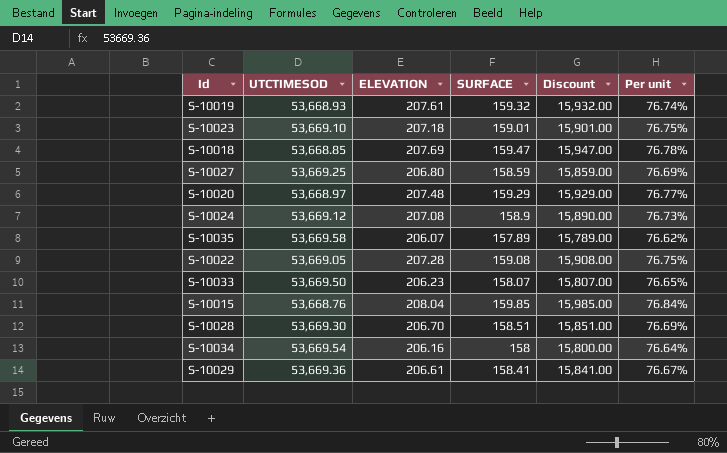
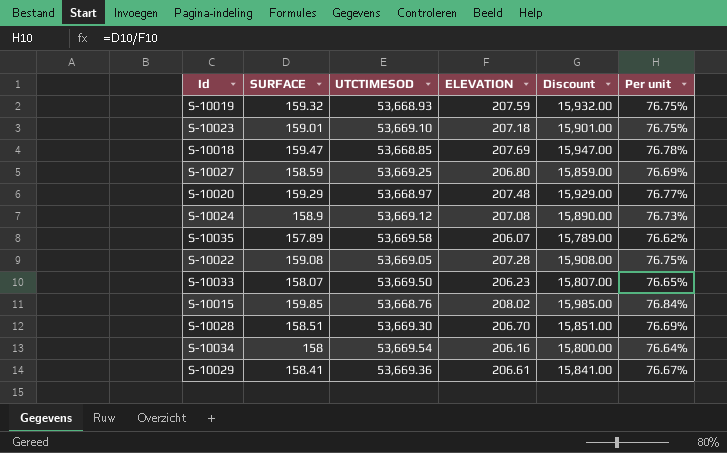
column SURFACE | position: 4 -> 2
S-10019 | ELEVATION: 207.61 -> 207.59
S-10019 | Per unit: 76.74% -> 76.75%
S-10015 | ELEVATION: 208.04 -> 208.02

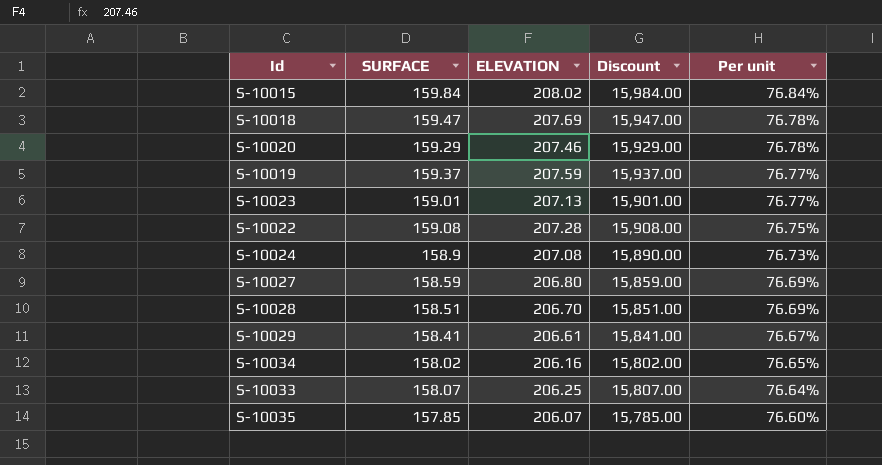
row order: none -> Per unit descending
column UTCTIMESOD | position: 3 -> none
S-10015 | SURFACE: 159.85 -> 159.84
S-10015 | Discount: 15,985.00 -> 15,984.00
S-10020 | ELEVATION: 207.48 -> 207.46
S-10020 | Per unit: 76.77% -> 76.78%
S-10019 | SURFACE: 159.32 -> 159.37
S-10019 | Discount: 15,932.00 -> 15,937.00
S-10019 | Per unit: 76.75% -> 76.77%
S-10023 | ELEVATION: 207.18 -> 207.13
S-10023 | Per unit: 76.75% -> 76.77%
S-10034 | SURFACE: 158 -> 158.02
S-10034 | Discount: 15,800.00 -> 15,802.00
S-10034 | Per unit: 76.64% -> 76.65%
S-10033 | ELEVATION: 206.23 -> 206.25
S-10033 | Per unit: 76.65% -> 76.64%
S-10035 | SURFACE: 157.89 -> 157.85
S-10035 | Discount: 15,789.00 -> 15,785.00
S-10035 | Per unit: 76.62% -> 76.60%

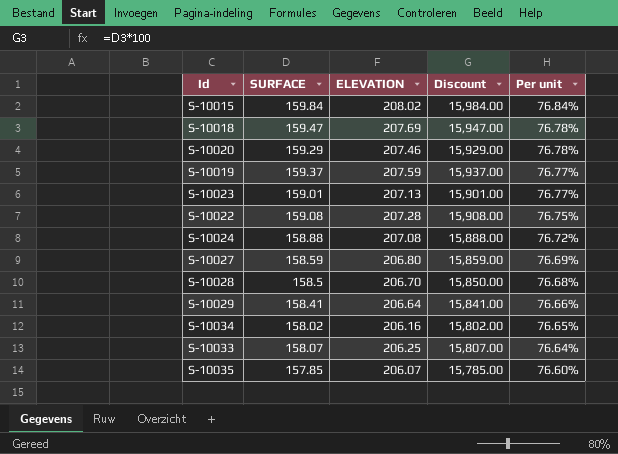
S-10024 | SURFACE: 158.9 -> 158.88
S-10024 | Discount: 15,890.00 -> 15,888.00
S-10024 | Per unit: 76.73% -> 76.72%
S-10028 | SURFACE: 158.51 -> 158.5
S-10028 | Discount: 15,851.00 -> 15,850.00
S-10028 | Per unit: 76.69% -> 76.68%
S-10029 | ELEVATION: 206.61 -> 206.64
S-10029 | Per unit: 76.67% -> 76.66%

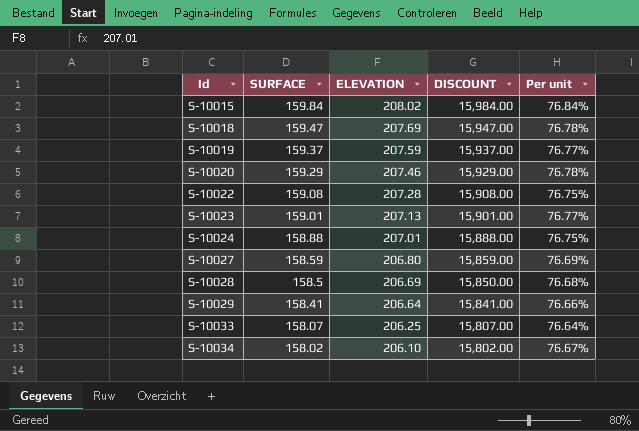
row order: Per unit descending -> Id ascending
column name: Discount -> DISCOUNT
row S-10035: 157.85 | 206.07 | 15,785.00 | 76.60% -> none
S-10024 | ELEVATION: 207.08 -> 207.01
S-10024 | Per unit: 76.72% -> 76.75%
S-10028 | ELEVATION: 206.70 -> 206.69
S-10034 | ELEVATION: 206.16 -> 206.10
S-10034 | Per unit: 76.65% -> 76.67%

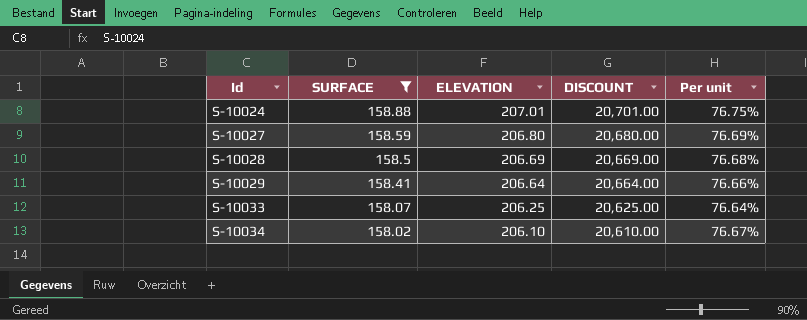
filter: none -> SURFACE <= 158.88
column DISCOUNT | formula: [SURFACE] * 100 -> [ELEVATION] * 100

